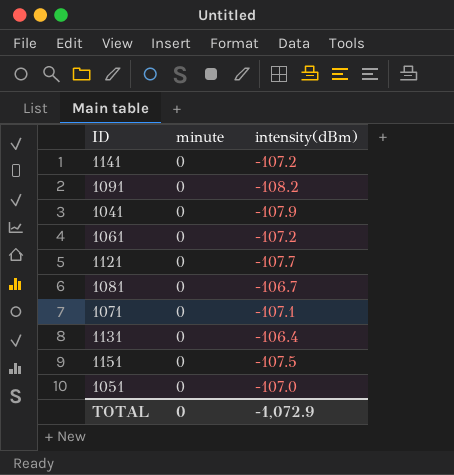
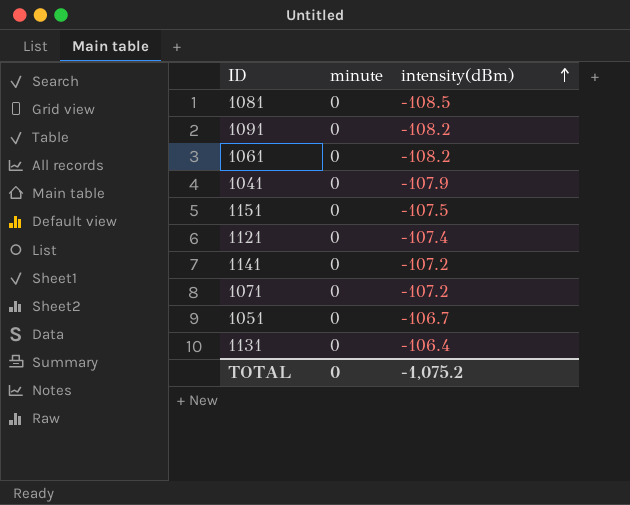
row order: none -> intensity(dBm) ascending
1081 | intensity(dBm): -106.7 -> -108.5
1061 | intensity(dBm): -107.2 -> -108.2
1121 | intensity(dBm): -107.7 -> -107.4
1071 | intensity(dBm): -107.1 -> -107.2
1051 | intensity(dBm): -107.0 -> -106.7
TOTAL | intensity(dBm): -1,072.9 -> -1,075.2

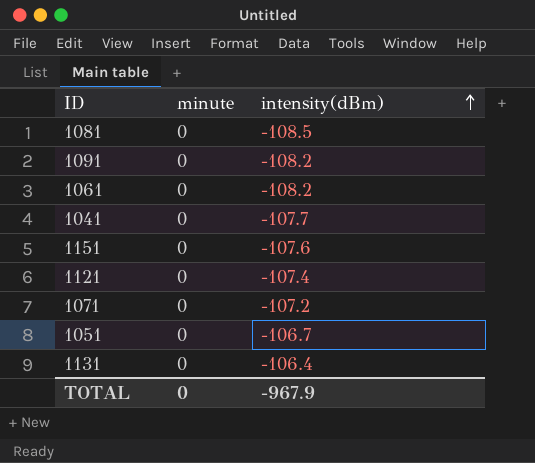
row 1141: 0 | -107.2 -> none
1041 | intensity(dBm): -107.9 -> -107.7
1151 | intensity(dBm): -107.5 -> -107.6
TOTAL | intensity(dBm): -1,075.2 -> -967.9

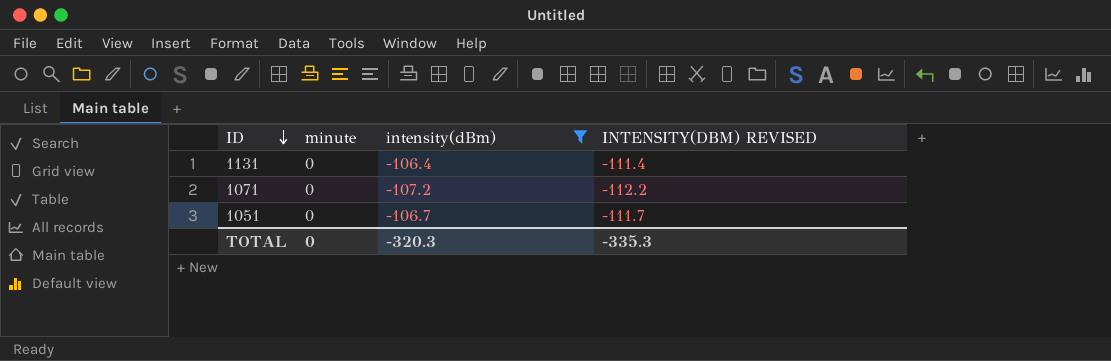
filter: none -> intensity(dBm) >= -107.2
row order: intensity(dBm) ascending -> ID descending
column INTENSITY(DBM) REVISED | formula: none -> [intensity(dBm)] - 5
TOTAL | intensity(dBm): -967.9 -> -320.3

